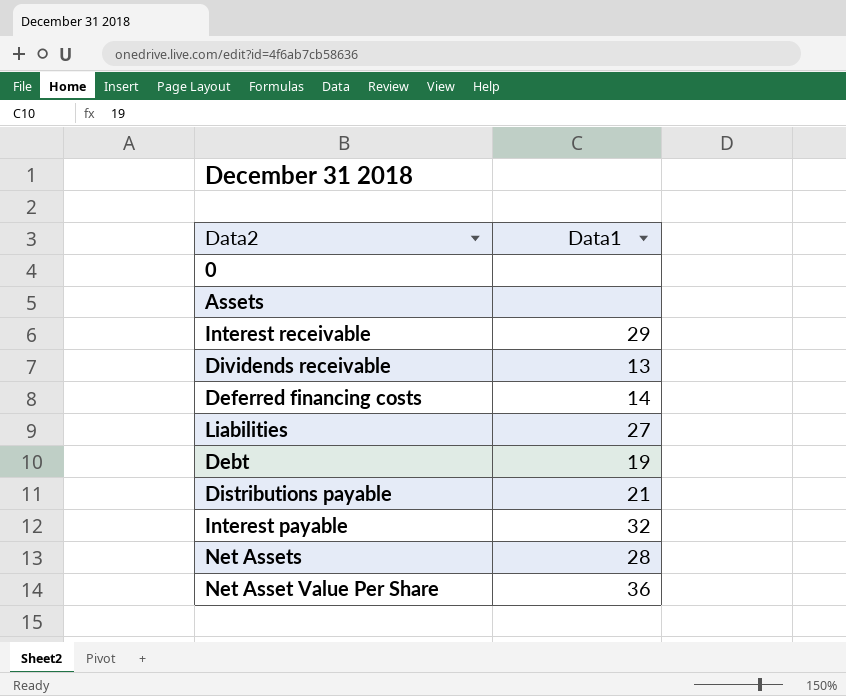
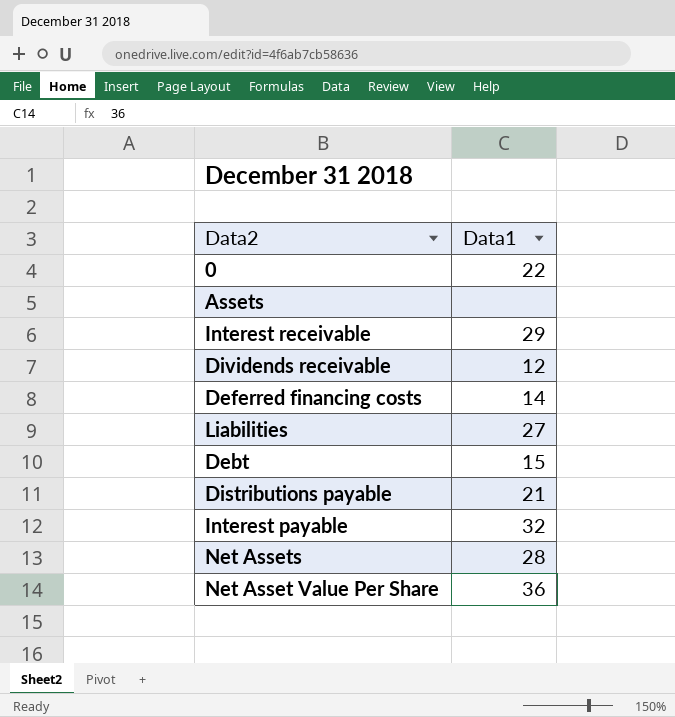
0 | Data1: none -> 22
Dividends receivable | Data1: 13 -> 12
Debt | Data1: 19 -> 15

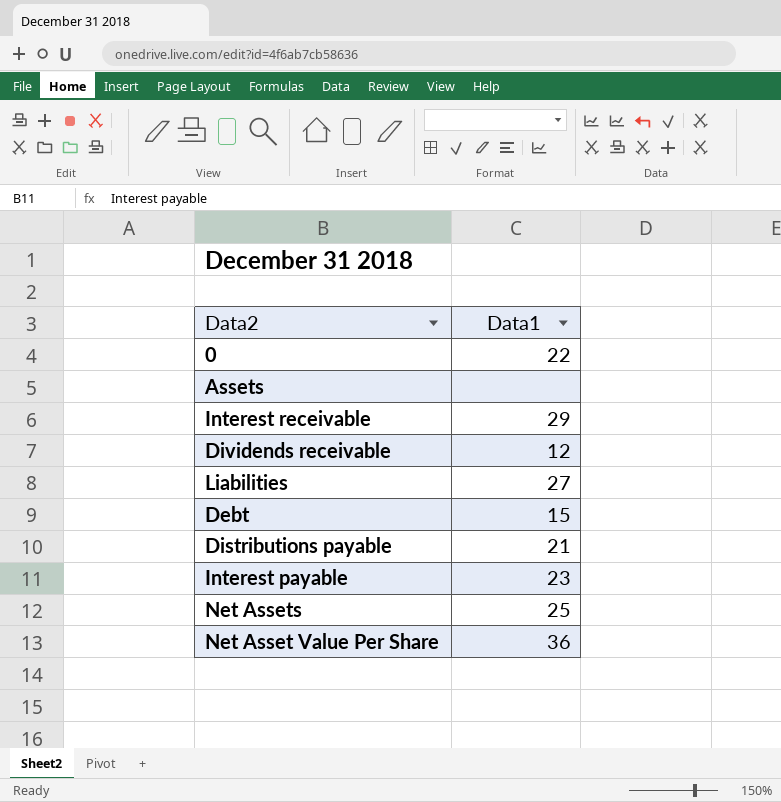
row Deferred financing costs: 14 -> none
Interest payable | Data1: 32 -> 23
Net Assets | Data1: 28 -> 25

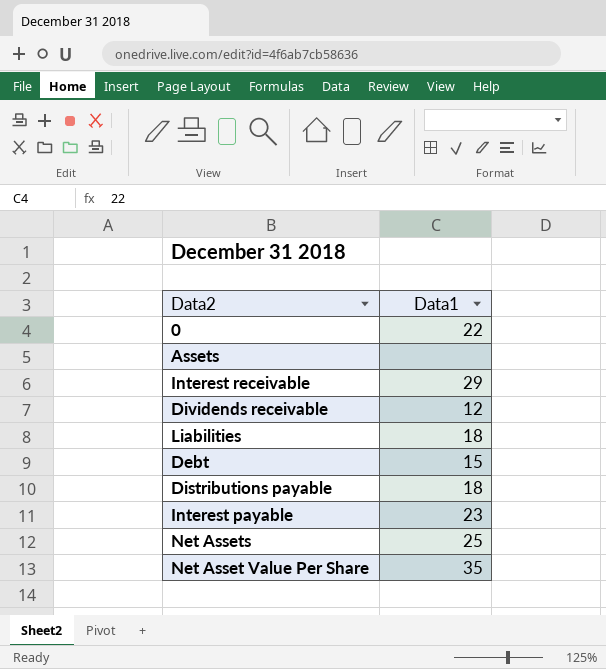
Liabilities | Data1: 27 -> 18
Distributions payable | Data1: 21 -> 18
Net Asset Value Per Share | Data1: 36 -> 35

